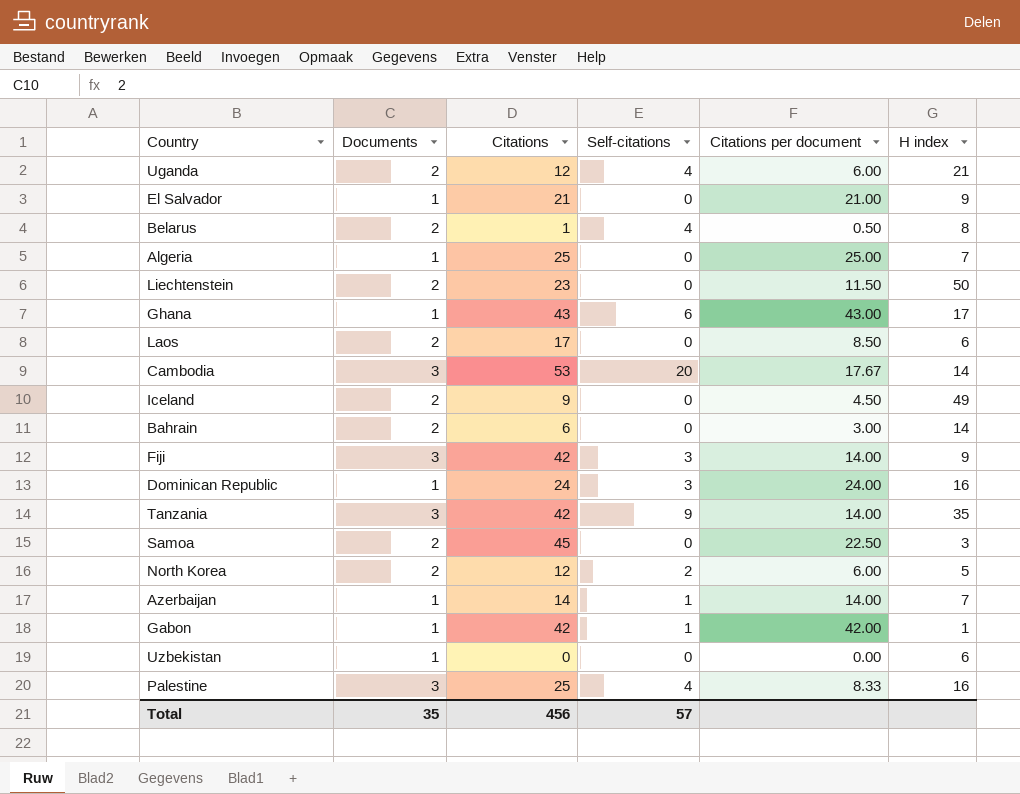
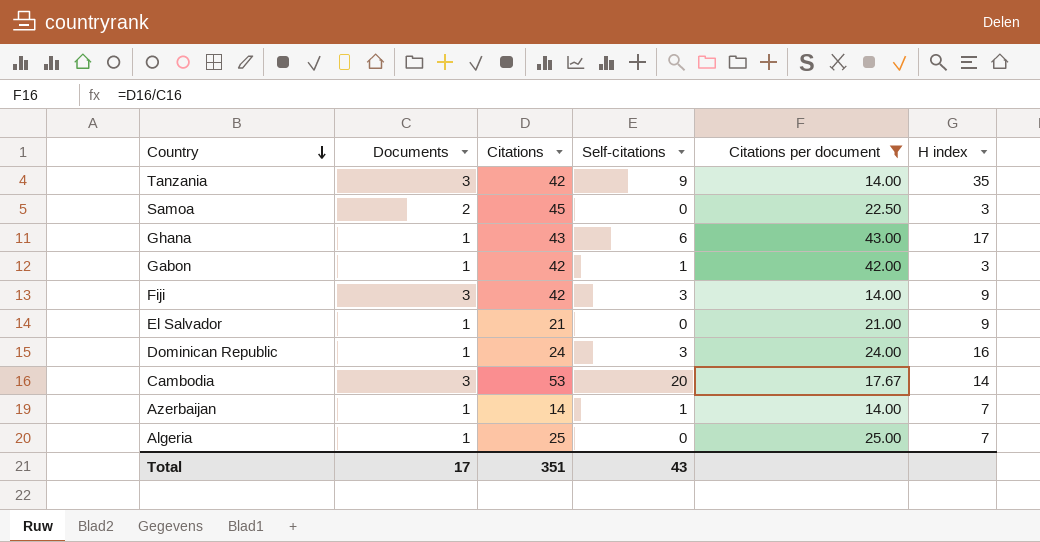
filter: none -> Citations per document >= 14.00
row order: none -> Country descending
Gabon | H index: 1 -> 3
Total | Documents: 35 -> 17
Total | Citations: 456 -> 351
Total | Self-citations: 57 -> 43

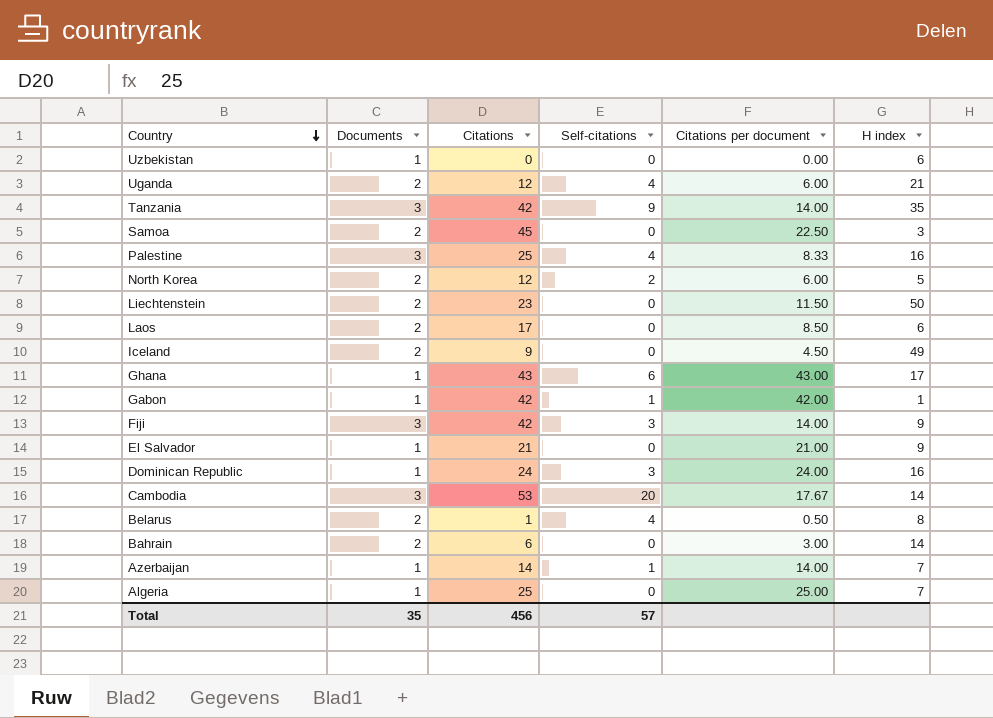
filter: Citations per document >= 14.00 -> none
Gabon | H index: 3 -> 1
Total | Documents: 17 -> 35
Total | Citations: 351 -> 456
Total | Self-citations: 43 -> 57

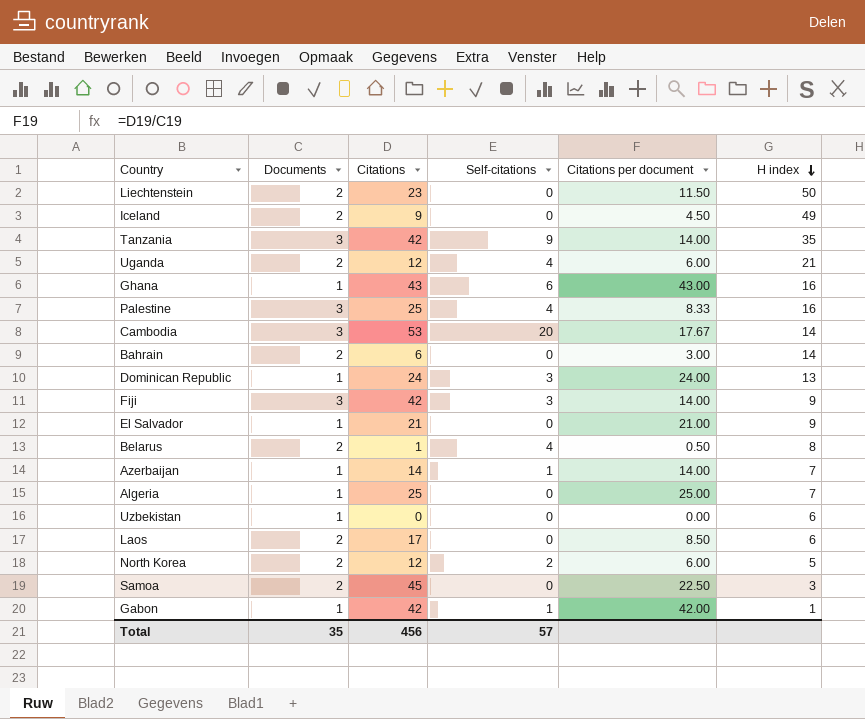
row order: Country descending -> H index descending
Ghana | H index: 17 -> 16
Dominican Republic | H index: 16 -> 13

